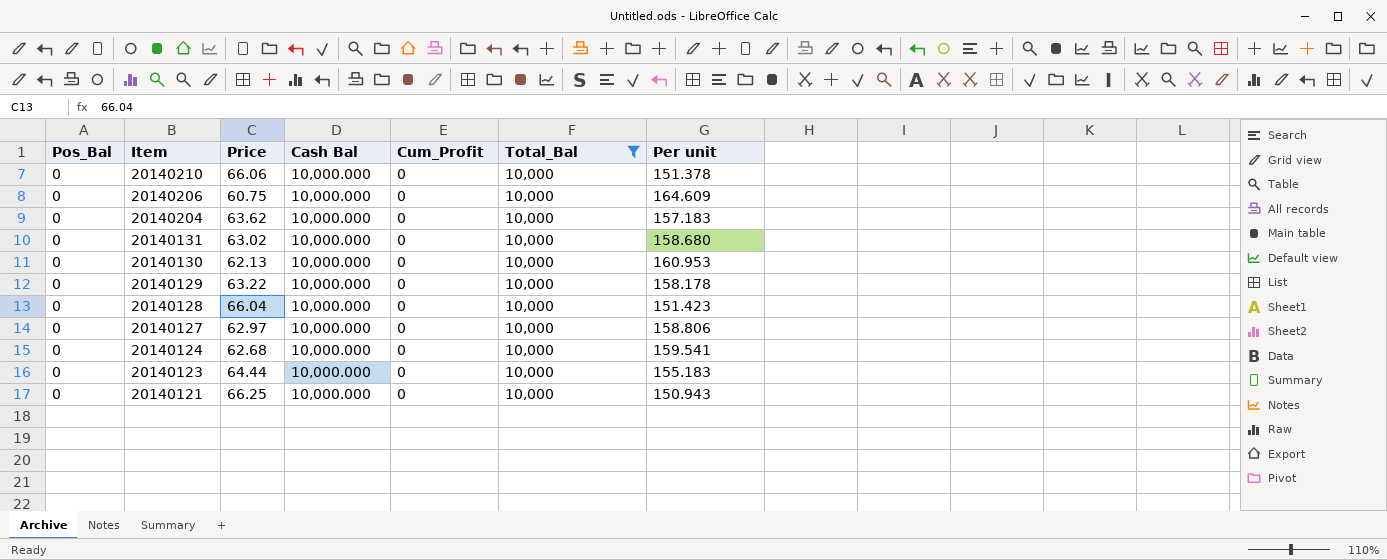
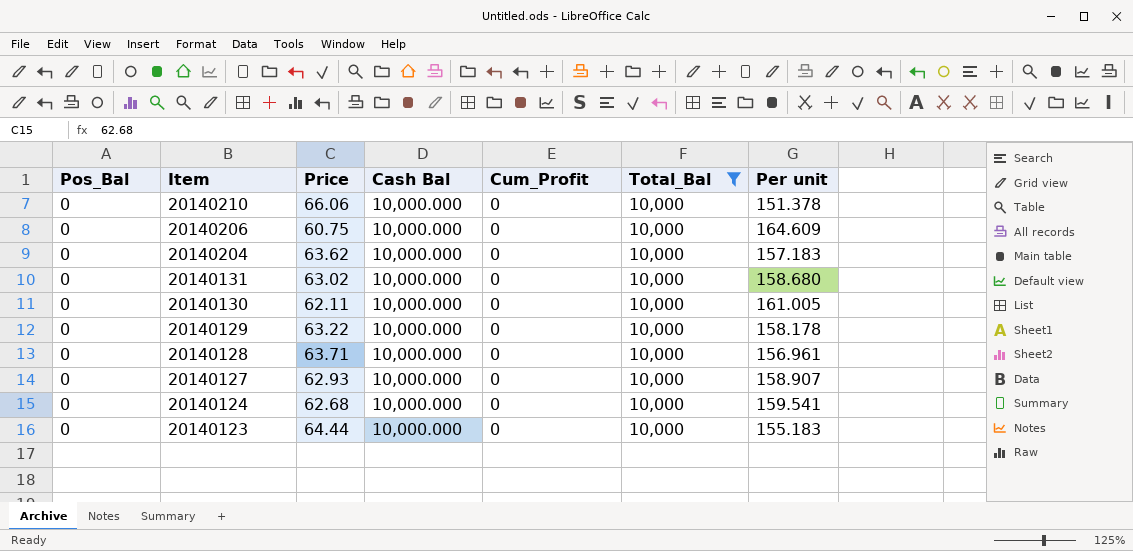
row 20140121: 0 | 66.25 | 10,000.000 | 0 | 10,000 | 150.943 -> none
20140130 | Price: 62.13 -> 62.11
20140130 | Per unit: 160.953 -> 161.005
20140128 | Price: 66.04 -> 63.71
20140128 | Per unit: 151.423 -> 156.961
20140127 | Price: 62.97 -> 62.93
20140127 | Per unit: 158.806 -> 158.907

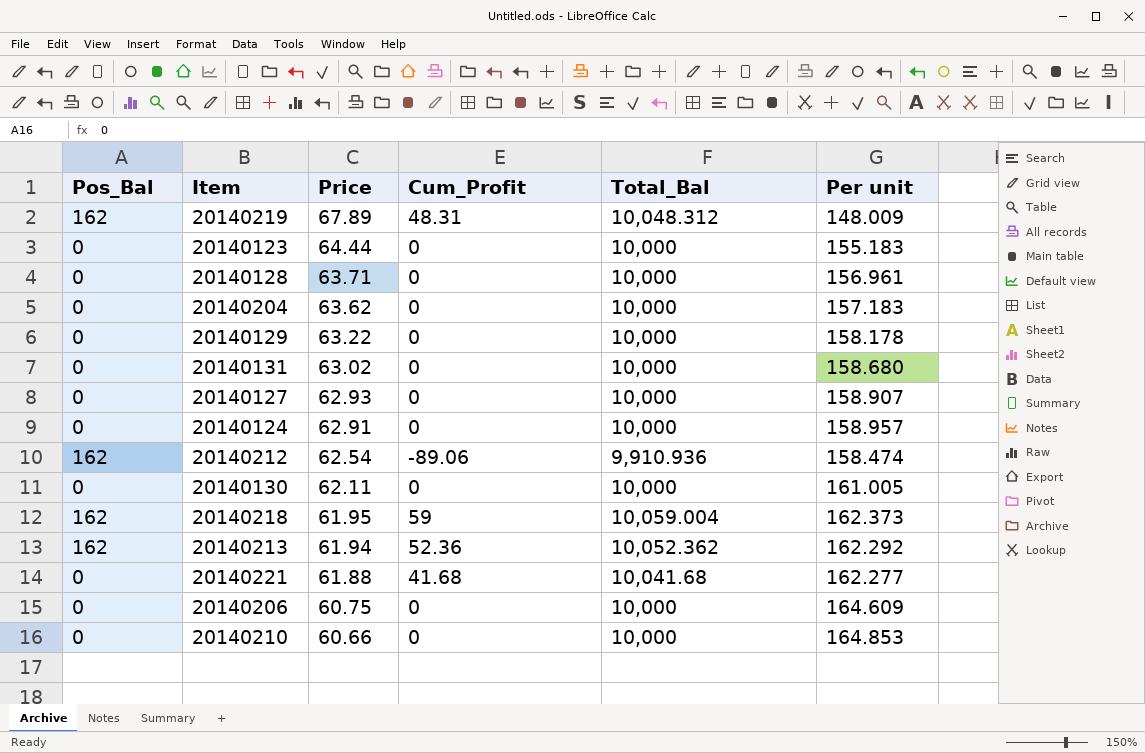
filter: Total_Bal = 10,000 -> none
row order: Item descending -> Price descending
column Cash Bal | position: 4 -> none
20140124 | Price: 62.68 -> 62.91
20140124 | Per unit: 159.541 -> 158.957
20140210 | Price: 66.06 -> 60.66
20140210 | Per unit: 151.378 -> 164.853

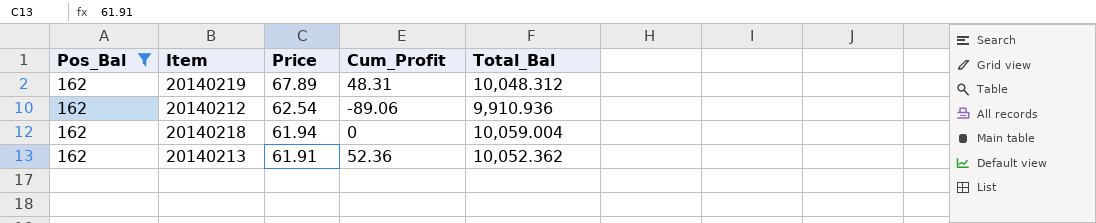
filter: none -> Pos_Bal = 162
column Per unit | formula: [Total_Bal] / [Price] -> none
20140218 | Price: 61.95 -> 61.94
20140218 | Cum_Profit: 59 -> 0
20140213 | Price: 61.94 -> 61.91

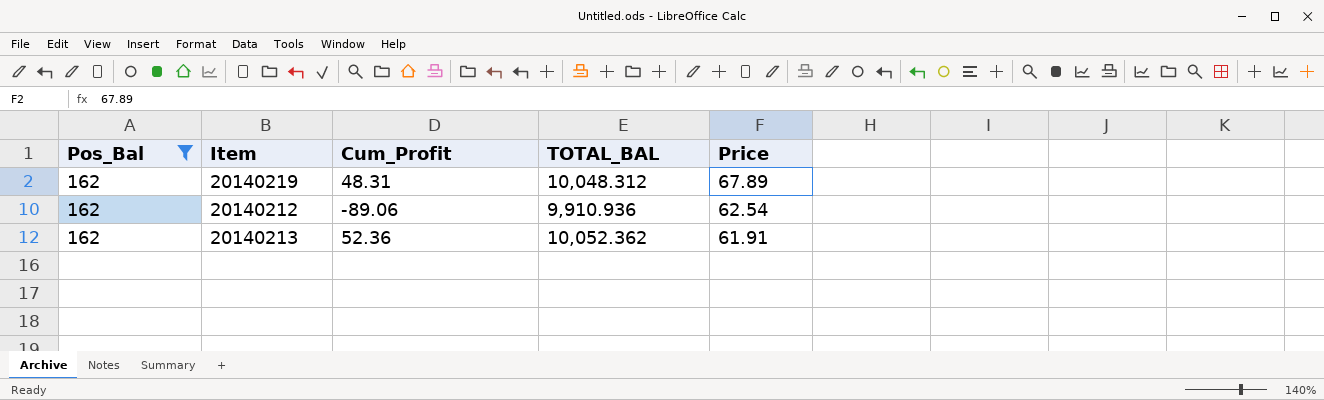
column name: Total_Bal -> TOTAL_BAL
column Price | position: 3 -> 5
row 20140218: 162 | 61.94 | 0 | 10,059.004 -> none

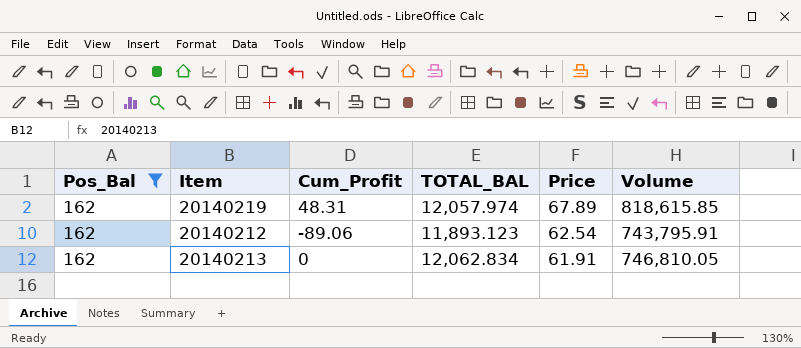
column Volume | formula: none -> [TOTAL_BAL] * [Price]
20140219 | TOTAL_BAL: 10,048.312 -> 12,057.974
20140212 | TOTAL_BAL: 9,910.936 -> 11,893.123
20140213 | Cum_Profit: 52.36 -> 0
20140213 | TOTAL_BAL: 10,052.362 -> 12,062.834

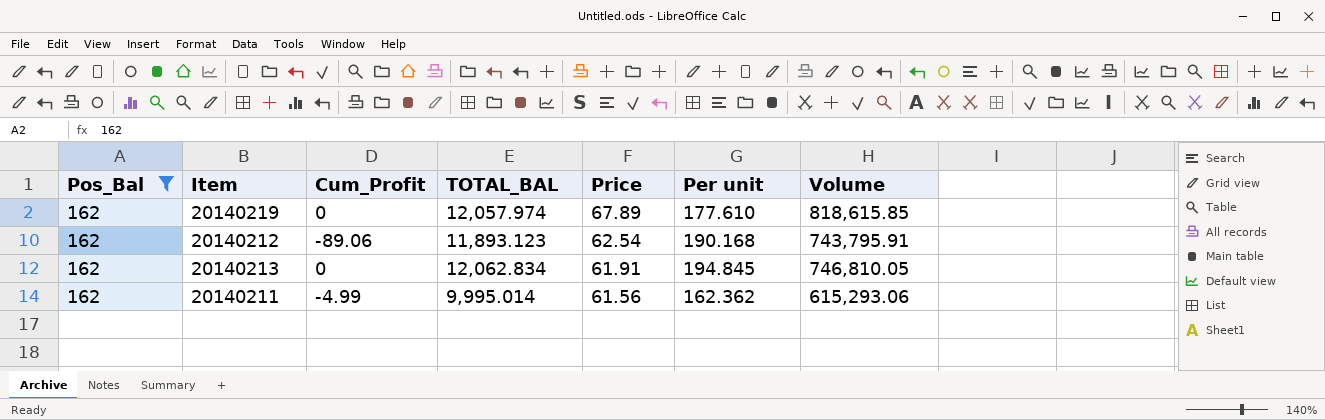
column Per unit | formula: none -> [TOTAL_BAL] / [Price]
20140219 | Cum_Profit: 48.31 -> 0
row 20140211: none -> 162 | -4.99 | 9,995.014 | 61.56 | 162.362 | 615,293.06

